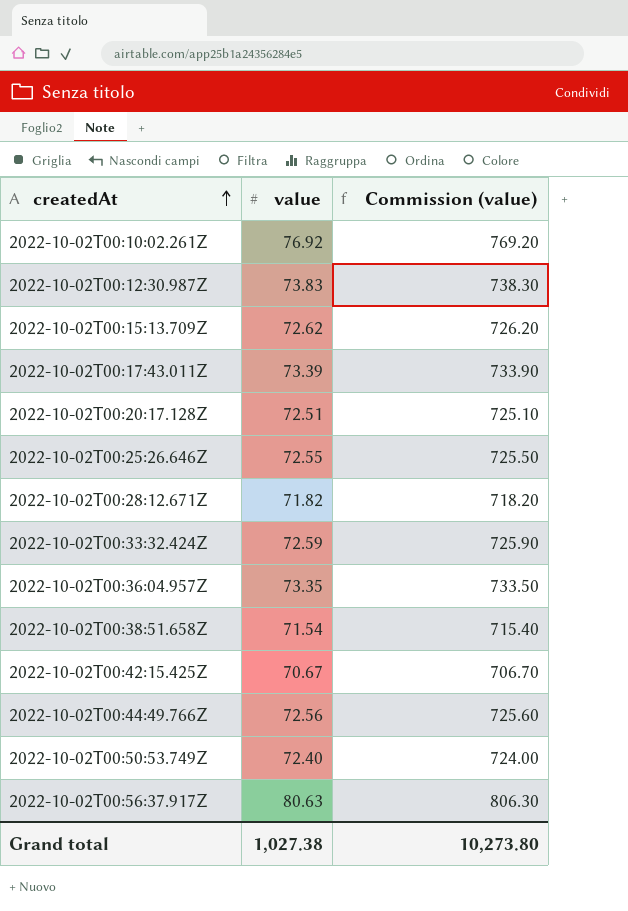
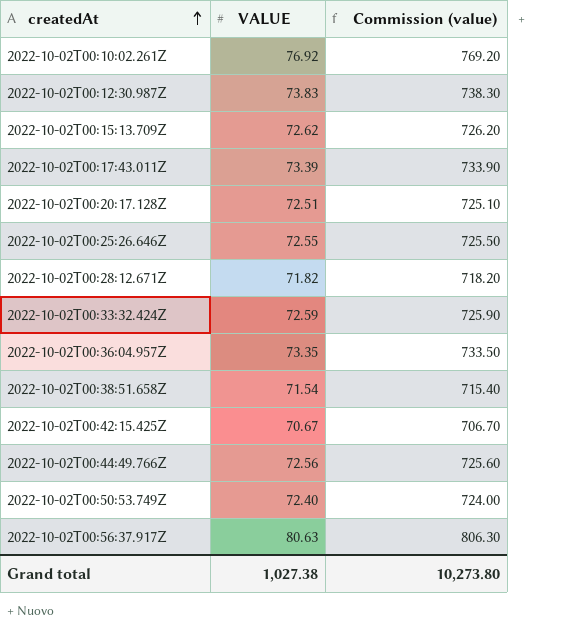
column name: value -> VALUE

